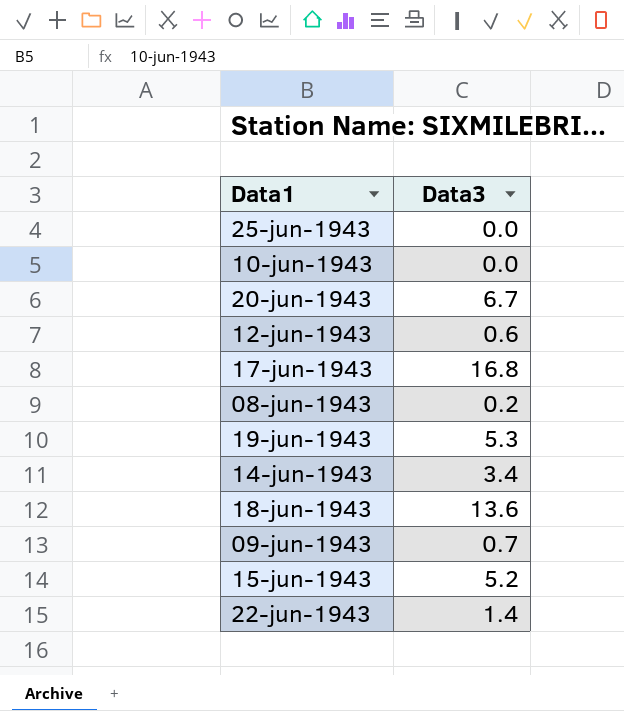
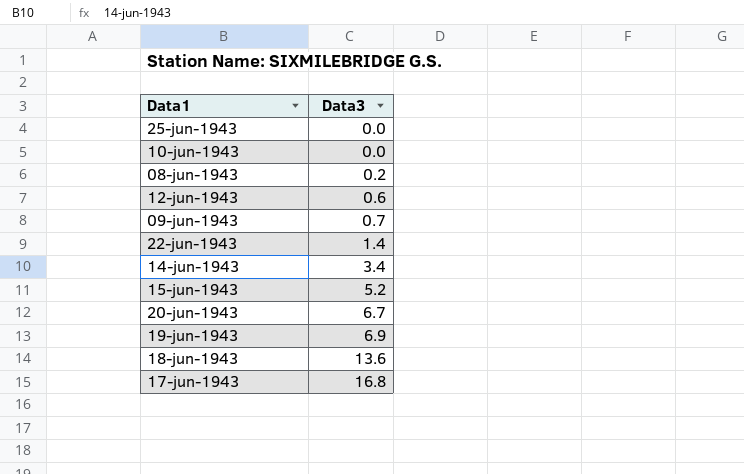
row order: none -> Data3 ascending
19-jun-1943 | Data3: 5.3 -> 6.9

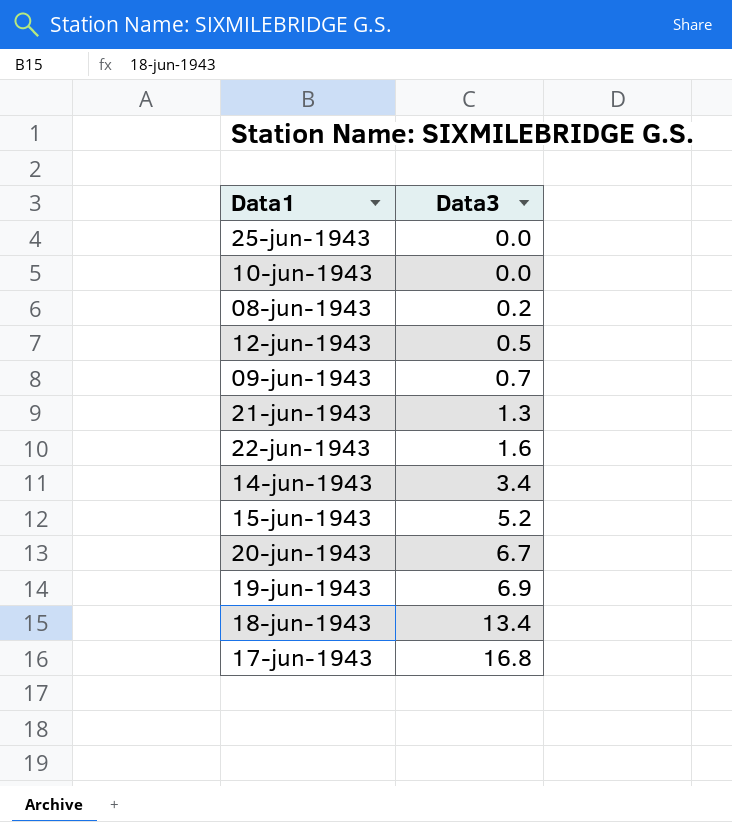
12-jun-1943 | Data3: 0.6 -> 0.5
row 21-jun-1943: none -> 1.3
22-jun-1943 | Data3: 1.4 -> 1.6
18-jun-1943 | Data3: 13.6 -> 13.4

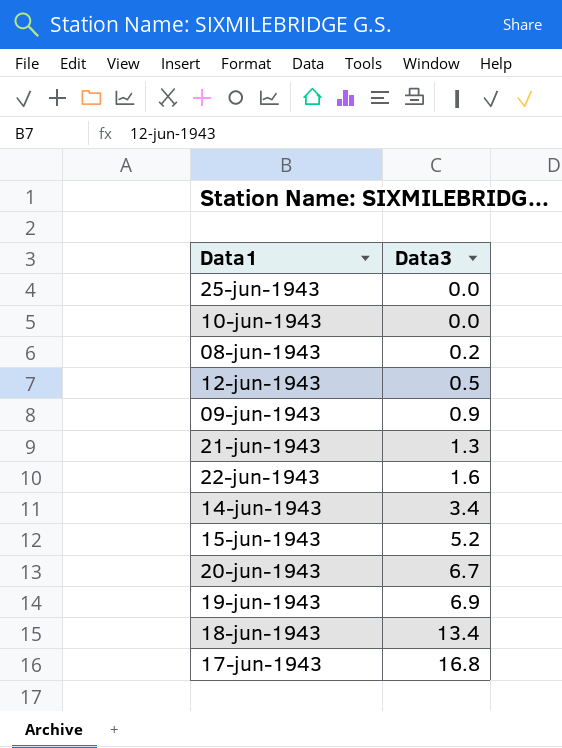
09-jun-1943 | Data3: 0.7 -> 0.9

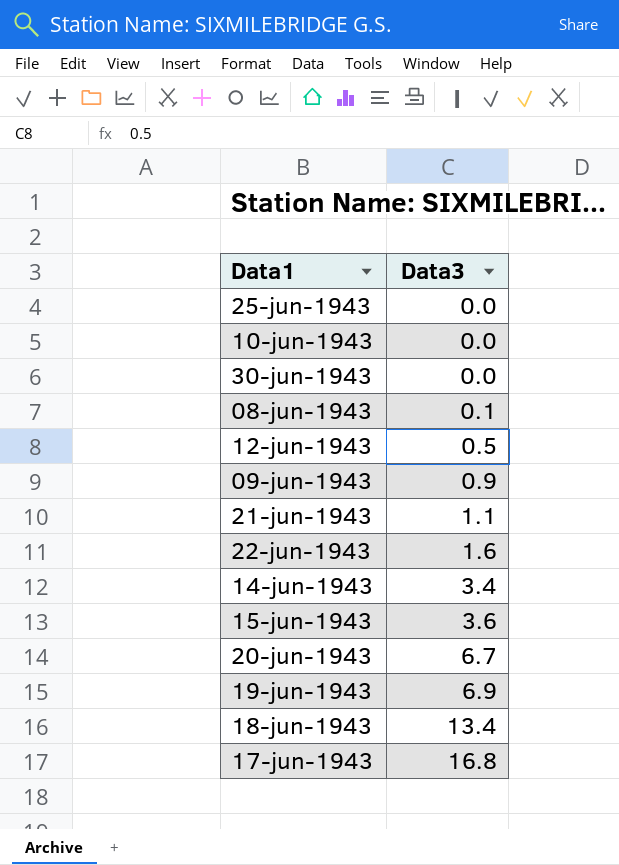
row 30-jun-1943: none -> 0.0
08-jun-1943 | Data3: 0.2 -> 0.1
21-jun-1943 | Data3: 1.3 -> 1.1
15-jun-1943 | Data3: 5.2 -> 3.6

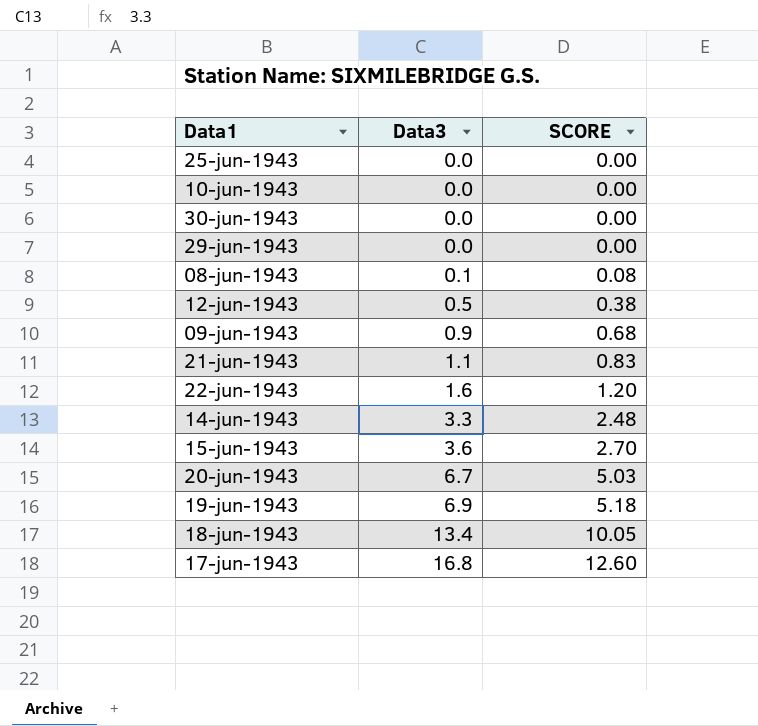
column SCORE | formula: none -> [Data3] * 0.75
row 29-jun-1943: none -> 0.0 | 0.00
14-jun-1943 | Data3: 3.4 -> 3.3

